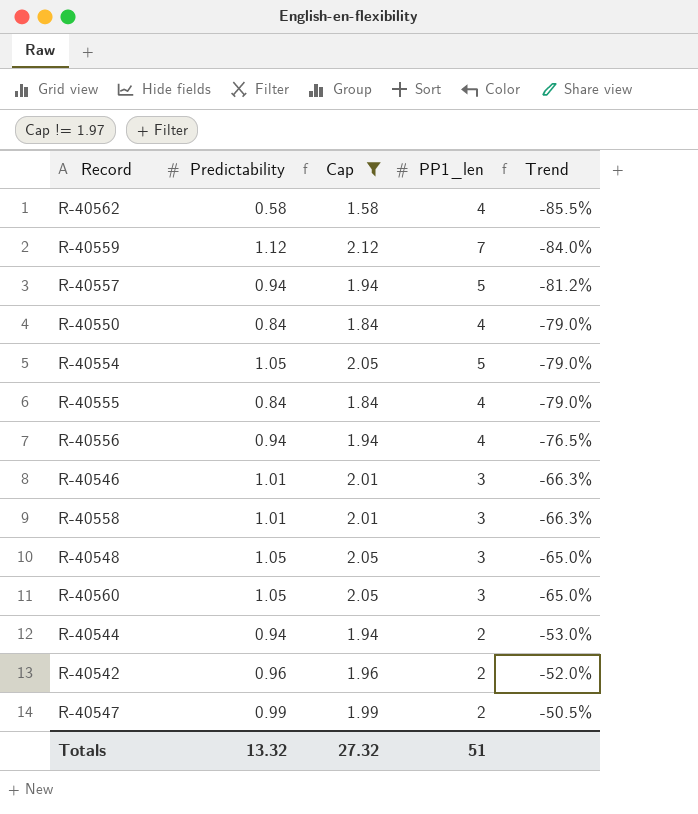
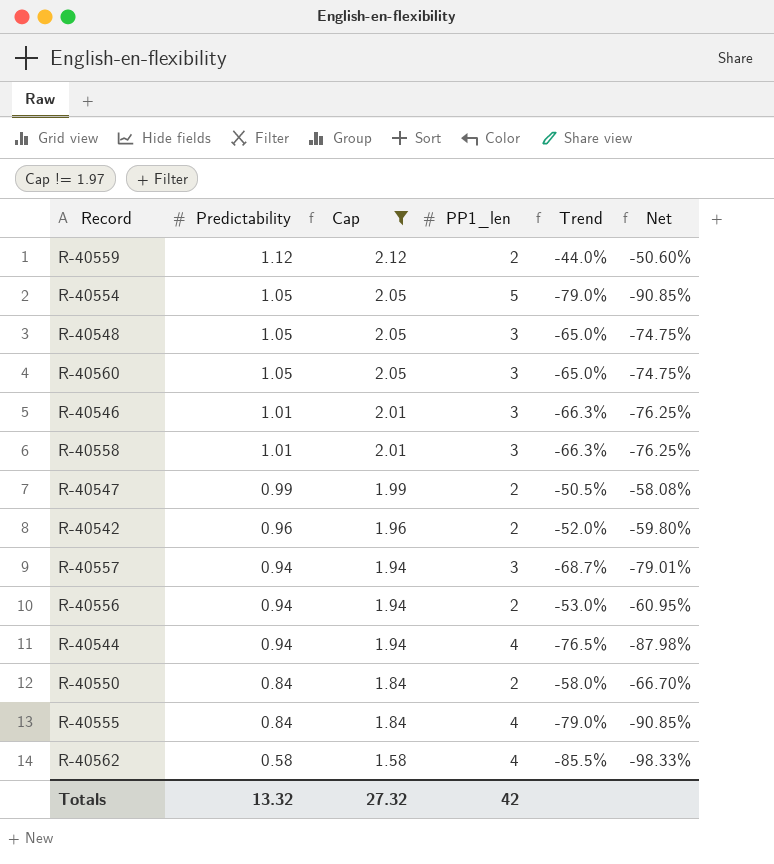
row order: Trend ascending -> Predictability descending
column Net | formula: none -> [Trend] * 1.15
R-40559 | PP1_len: 7 -> 2
R-40559 | Trend: -84.0% -> -44.0%
R-40557 | PP1_len: 5 -> 3
R-40557 | Trend: -81.2% -> -68.7%
R-40556 | PP1_len: 4 -> 2
R-40556 | Trend: -76.5% -> -53.0%
R-40544 | PP1_len: 2 -> 4
R-40544 | Trend: -53.0% -> -76.5%
R-40550 | PP1_len: 4 -> 2
R-40550 | Trend: -79.0% -> -58.0%
Totals | PP1_len: 51 -> 42

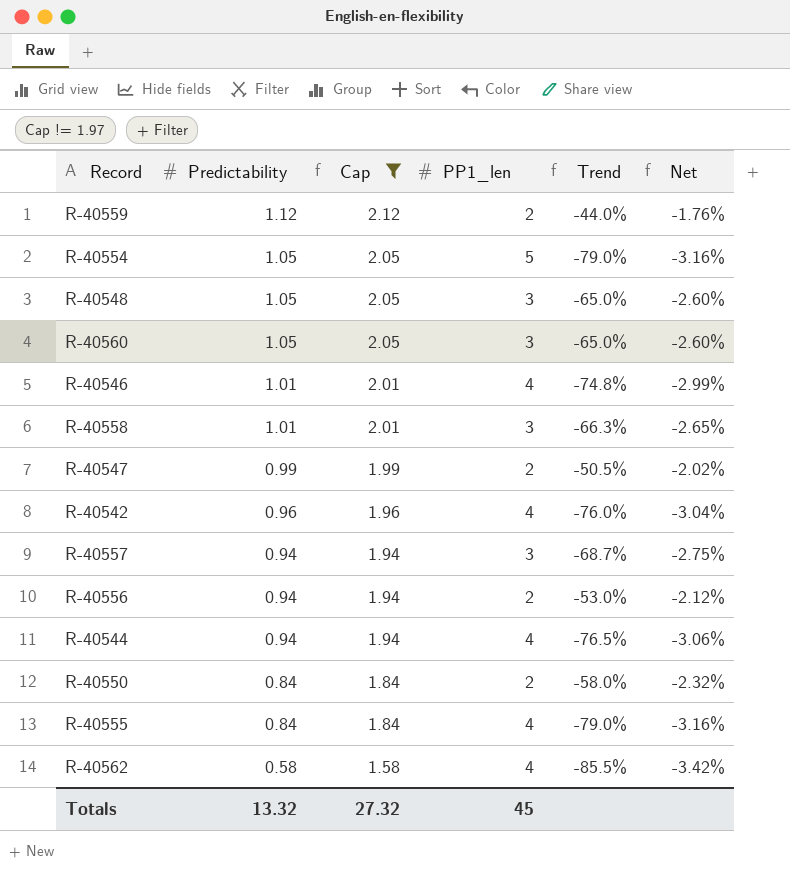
column Net | formula: [Trend] * 1.15 -> [Trend] * 0.04
R-40546 | PP1_len: 3 -> 4
R-40546 | Trend: -66.3% -> -74.8%
R-40542 | PP1_len: 2 -> 4
R-40542 | Trend: -52.0% -> -76.0%
Totals | PP1_len: 42 -> 45

